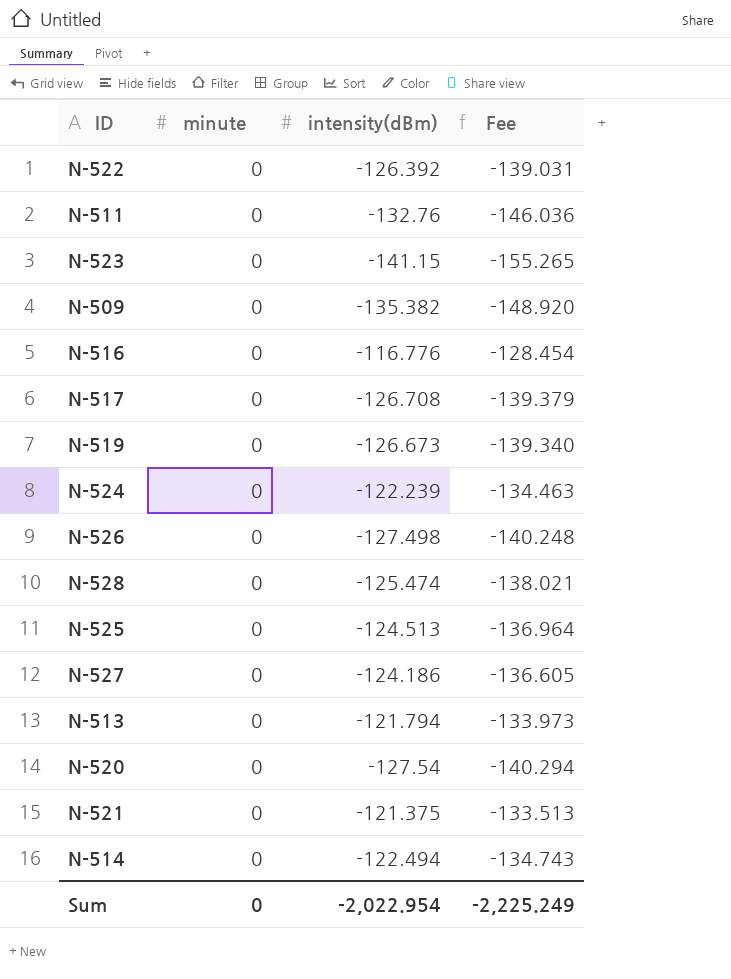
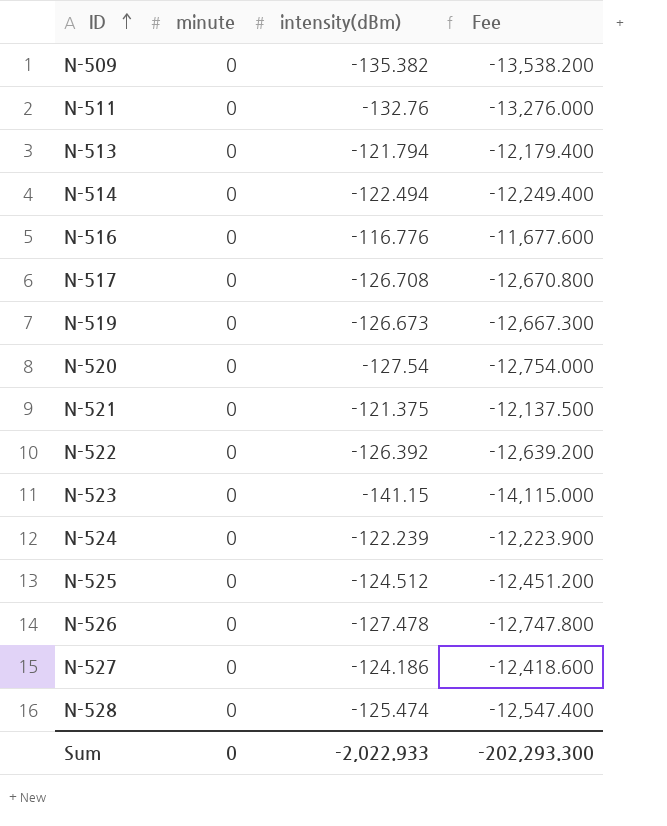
row order: none -> ID ascending
column Fee | formula: [intensity(dBm)] * 1.1 -> [intensity(dBm)] * 100
N-525 | intensity(dBm): -124.513 -> -124.512
N-526 | intensity(dBm): -127.498 -> -127.478
Sum | intensity(dBm): -2,022.954 -> -2,022.933
Sum | Fee: -2,225.249 -> -202,293.300

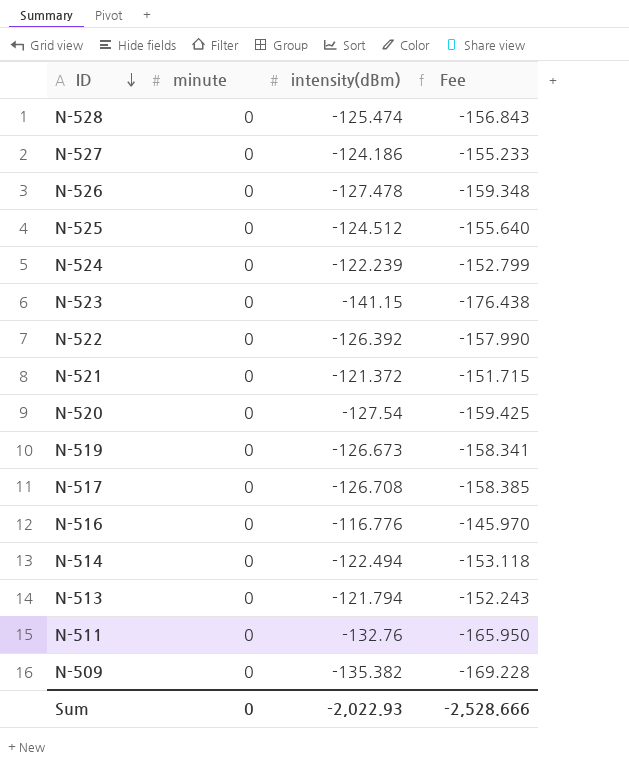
row order: ID ascending -> ID descending
column Fee | formula: [intensity(dBm)] * 100 -> [intensity(dBm)] * 1.25
N-521 | intensity(dBm): -121.375 -> -121.372
Sum | intensity(dBm): -2,022.933 -> -2,022.93
Sum | Fee: -202,293.300 -> -2,528.666

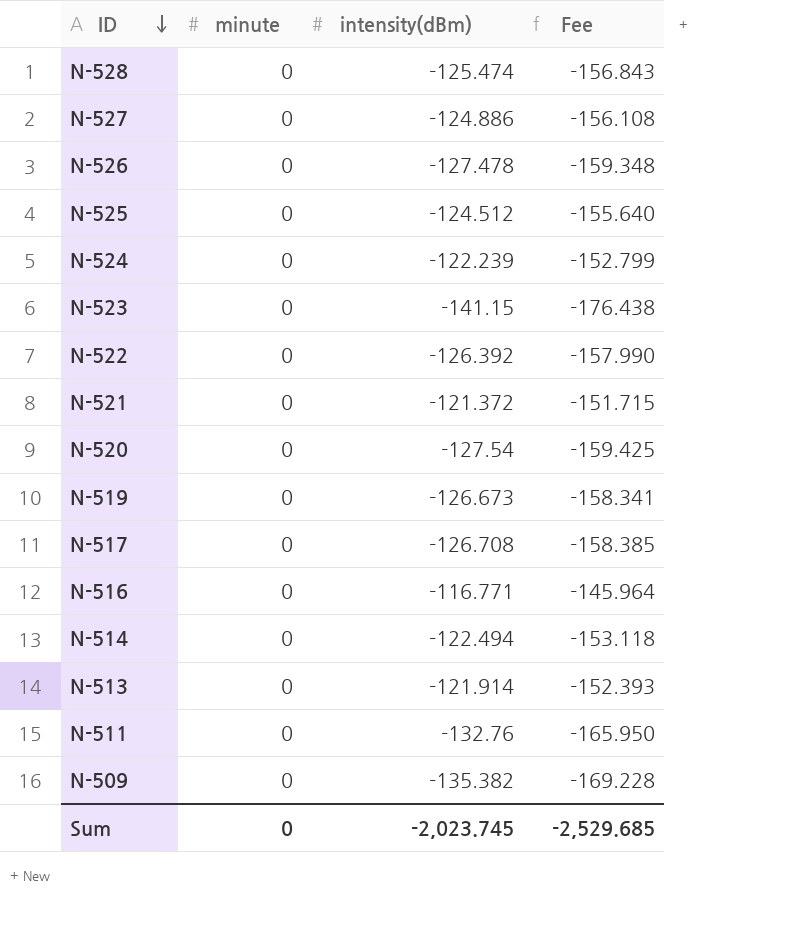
N-527 | intensity(dBm): -124.186 -> -124.886
N-527 | Fee: -155.233 -> -156.108
N-516 | intensity(dBm): -116.776 -> -116.771
N-516 | Fee: -145.970 -> -145.964
N-513 | intensity(dBm): -121.794 -> -121.914
N-513 | Fee: -152.243 -> -152.393
Sum | intensity(dBm): -2,022.93 -> -2,023.745
Sum | Fee: -2,528.666 -> -2,529.685

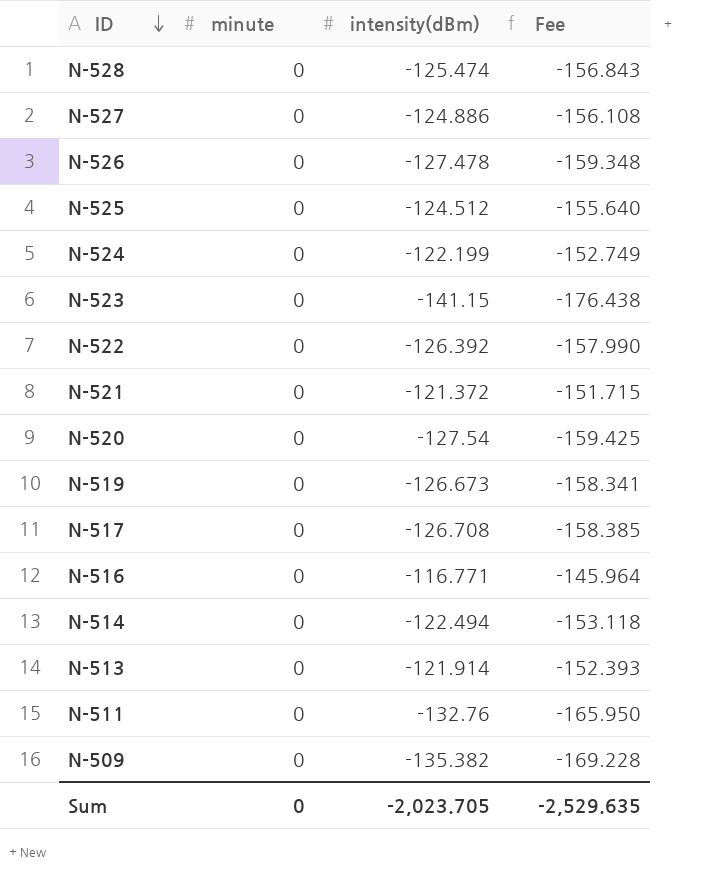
N-524 | intensity(dBm): -122.239 -> -122.199
N-524 | Fee: -152.799 -> -152.749
Sum | intensity(dBm): -2,023.745 -> -2,023.705
Sum | Fee: -2,529.685 -> -2,529.635

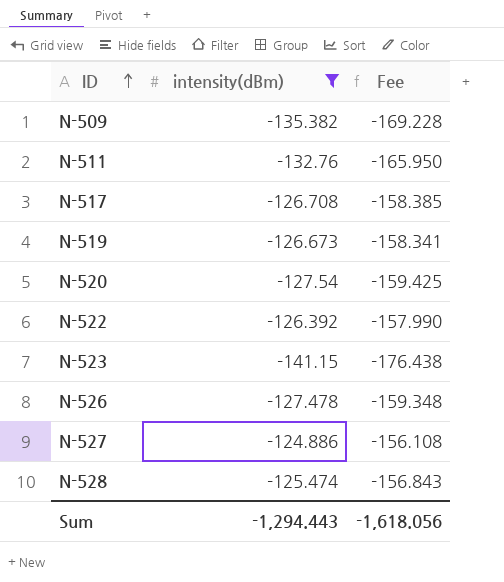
filter: none -> intensity(dBm) <= -124.886
row order: ID descending -> ID ascending
column minute | position: 2 -> none
Sum | intensity(dBm): -2,023.705 -> -1,294.443
Sum | Fee: -2,529.635 -> -1,618.056

